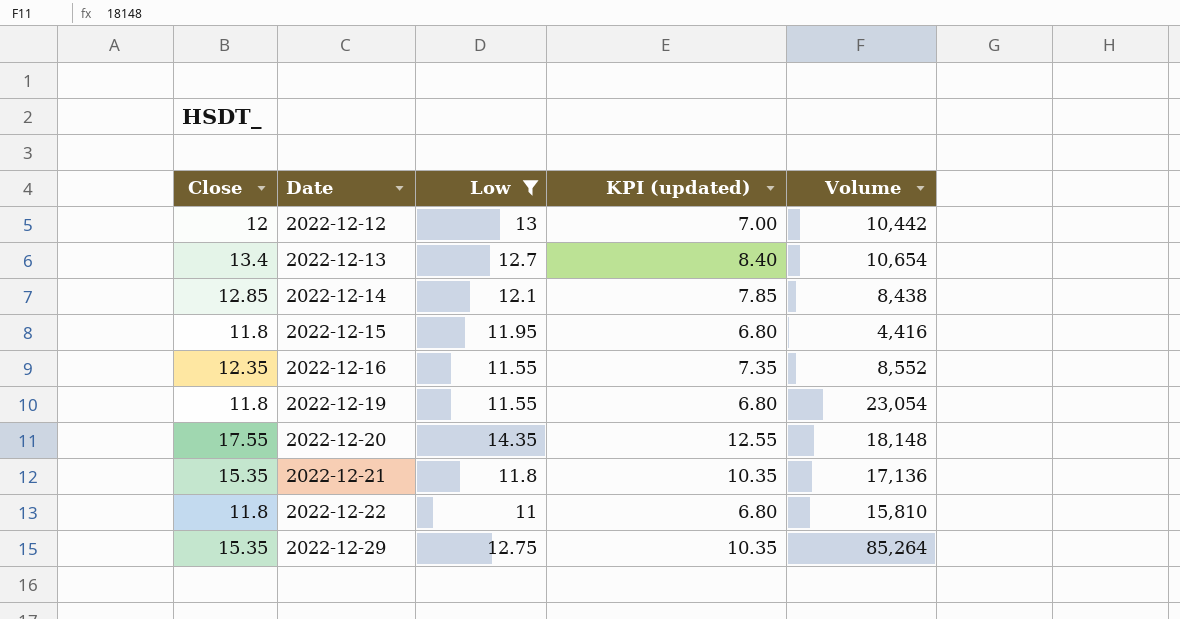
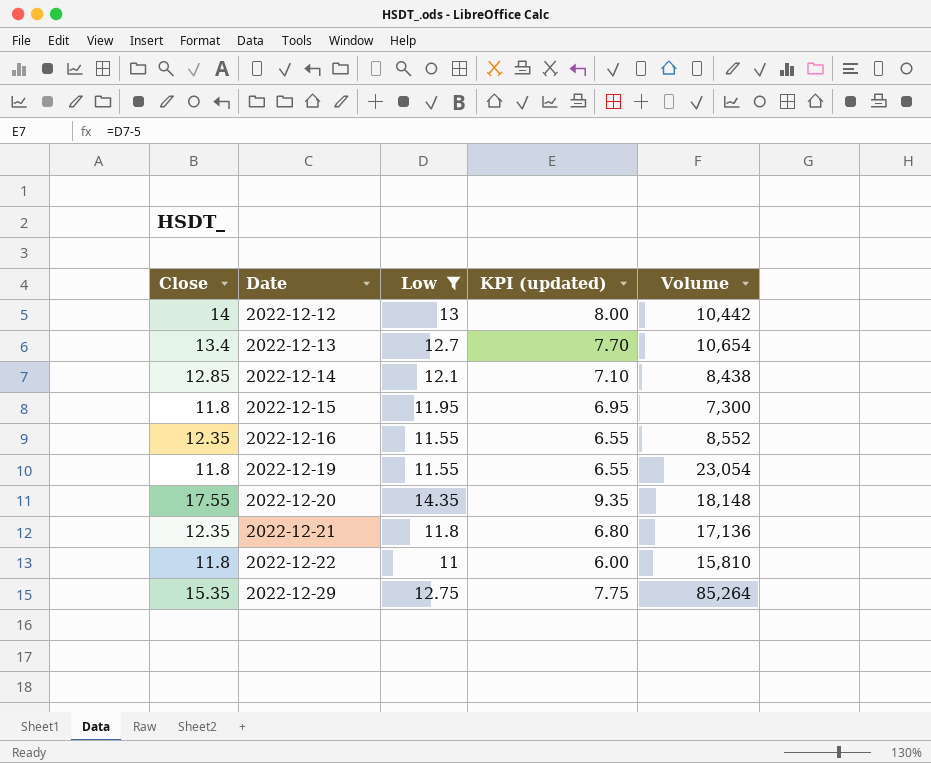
column KPI (updated) | formula: [Close] - 5 -> [Low] - 5
2022-12-12 | Close: 12 -> 14
2022-12-15 | Volume: 4,416 -> 7,300
2022-12-21 | Close: 15.35 -> 12.35

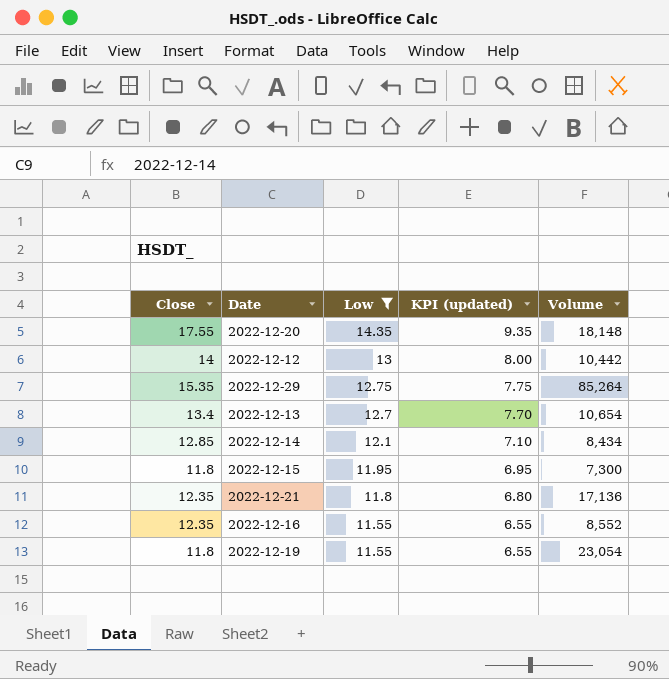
row order: Date ascending -> Low descending
row 2022-12-22: 11.8 | 11 | 6.00 | 15,810 -> none
2022-12-14 | Volume: 8,438 -> 8,434

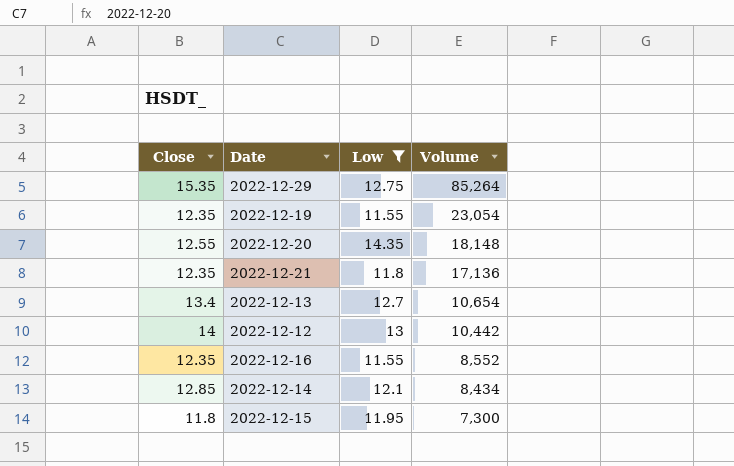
row order: Low descending -> Volume descending
column KPI (updated) | formula: [Low] - 5 -> none
2022-12-19 | Close: 11.8 -> 12.35
2022-12-20 | Close: 17.55 -> 12.55

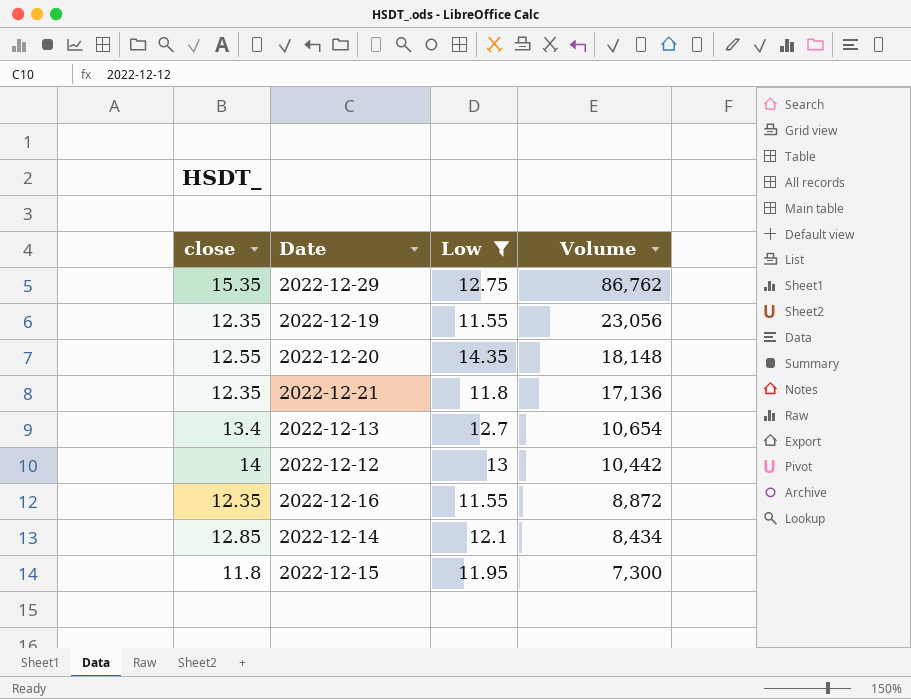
column name: Close -> close
2022-12-29 | Volume: 85,264 -> 86,762
2022-12-19 | Volume: 23,054 -> 23,056
2022-12-16 | Volume: 8,552 -> 8,872

